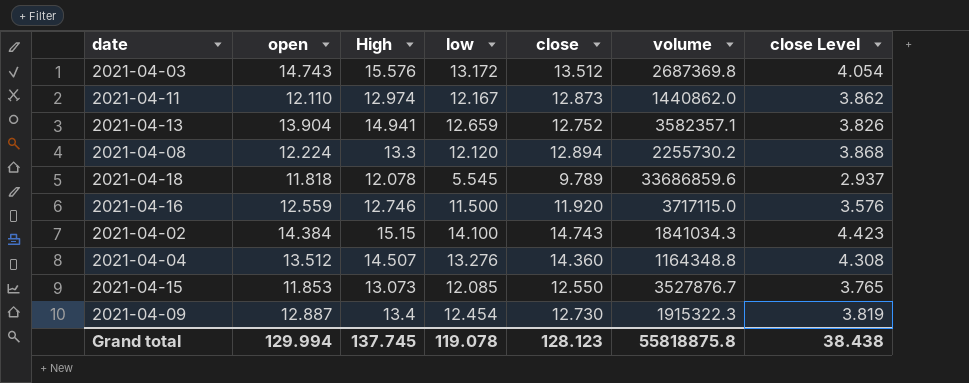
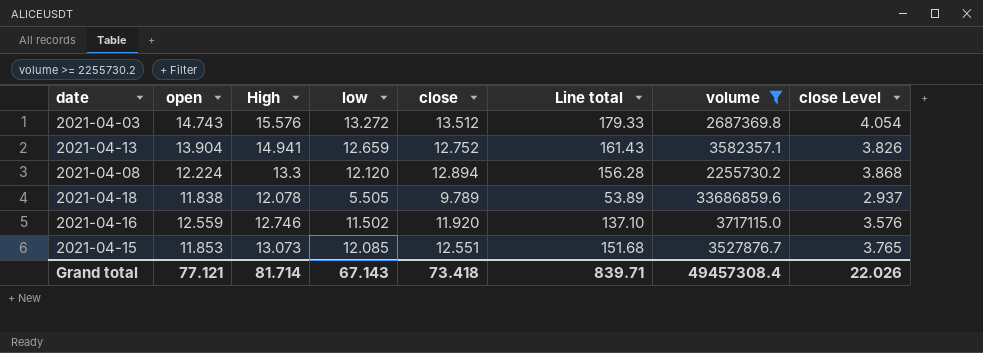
filter: none -> volume >= 2255730.2
column Line total | formula: none -> [low] * [close]
2021-04-03 | low: 13.172 -> 13.272
2021-04-18 | open: 11.818 -> 11.838
2021-04-18 | low: 5.545 -> 5.505
2021-04-16 | low: 11.500 -> 11.502
2021-04-15 | close: 12.550 -> 12.551
Grand total | open: 129.994 -> 77.121
Grand total | High: 137.745 -> 81.714
Grand total | low: 119.078 -> 67.143
Grand total | close: 128.123 -> 73.418
Grand total | volume: 55818875.8 -> 49457308.4
Grand total | close Level: 38.438 -> 22.026

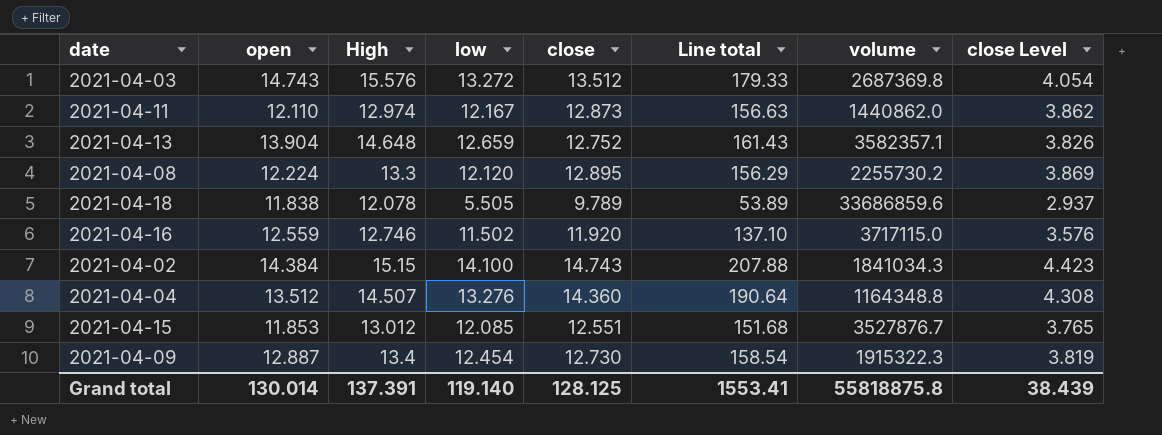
filter: volume >= 2255730.2 -> none
2021-04-13 | High: 14.941 -> 14.648
2021-04-08 | close: 12.894 -> 12.895
2021-04-08 | Line total: 156.28 -> 156.29
2021-04-08 | close Level: 3.868 -> 3.869
2021-04-15 | High: 13.073 -> 13.012
Grand total | open: 77.121 -> 130.014
Grand total | High: 81.714 -> 137.391
Grand total | low: 67.143 -> 119.140
Grand total | close: 73.418 -> 128.125
Grand total | Line total: 839.71 -> 1553.41
Grand total | volume: 49457308.4 -> 55818875.8
Grand total | close Level: 22.026 -> 38.439

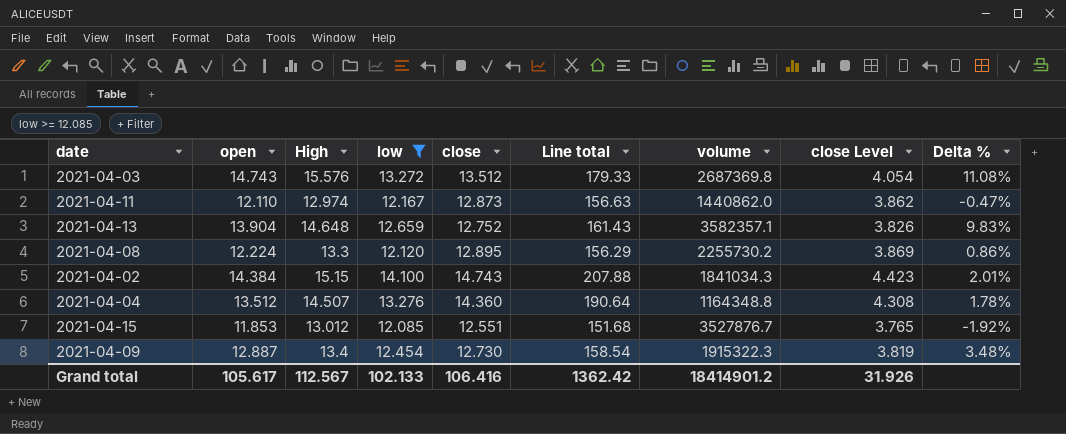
filter: none -> low >= 12.085
column Delta % | formula: none -> ([open] - [low]) / [low]
Grand total | open: 130.014 -> 105.617
Grand total | High: 137.391 -> 112.567
Grand total | low: 119.140 -> 102.133
Grand total | close: 128.125 -> 106.416
Grand total | Line total: 1553.41 -> 1362.42
Grand total | volume: 55818875.8 -> 18414901.2
Grand total | close Level: 38.439 -> 31.926

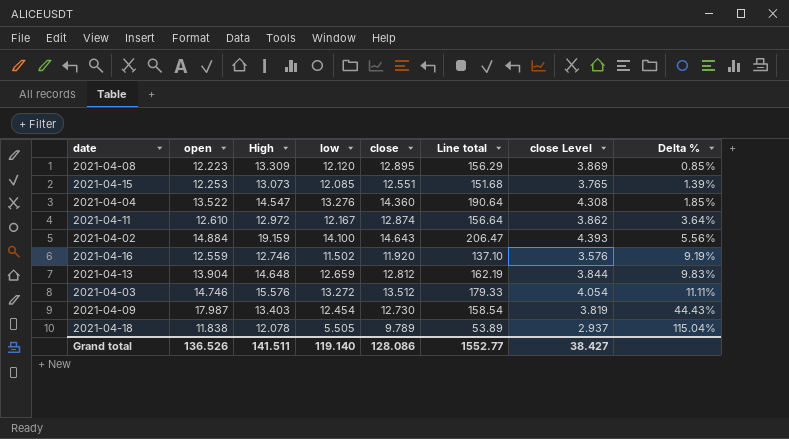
filter: low >= 12.085 -> none
row order: none -> Delta % ascending
column volume | position: 7 -> none
2021-04-08 | open: 12.224 -> 12.223
2021-04-08 | High: 13.3 -> 13.309
2021-04-08 | Delta %: 0.86% -> 0.85%
2021-04-15 | open: 11.853 -> 12.253
2021-04-15 | High: 13.012 -> 13.073
2021-04-15 | Delta %: -1.92% -> 1.39%
2021-04-04 | open: 13.512 -> 13.522
2021-04-04 | High: 14.507 -> 14.547
2021-04-04 | Delta %: 1.78% -> 1.85%
2021-04-11 | open: 12.110 -> 12.610
2021-04-11 | High: 12.974 -> 12.972
2021-04-11 | close: 12.873 -> 12.874
2021-04-11 | Line total: 156.63 -> 156.64
2021-04-11 | Delta %: -0.47% -> 3.64%
2021-04-02 | open: 14.384 -> 14.884
2021-04-02 | High: 15.15 -> 19.159
2021-04-02 | close: 14.743 -> 14.643
2021-04-02 | Line total: 207.88 -> 206.47
2021-04-02 | close Level: 4.423 -> 4.393
2021-04-02 | Delta %: 2.01% -> 5.56%
2021-04-13 | close: 12.752 -> 12.812
2021-04-13 | Line total: 161.43 -> 162.19
2021-04-13 | close Level: 3.826 -> 3.844
2021-04-03 | open: 14.743 -> 14.746
2021-04-03 | Delta %: 11.08% -> 11.11%
2021-04-09 | open: 12.887 -> 17.987
2021-04-09 | High: 13.4 -> 13.403
2021-04-09 | Delta %: 3.48% -> 44.43%
Grand total | open: 105.617 -> 136.526
Grand total | High: 112.567 -> 141.511
Grand total | low: 102.133 -> 119.140
Grand total | close: 106.416 -> 128.086
Grand total | Line total: 1362.42 -> 1552.77
Grand total | close Level: 31.926 -> 38.427

